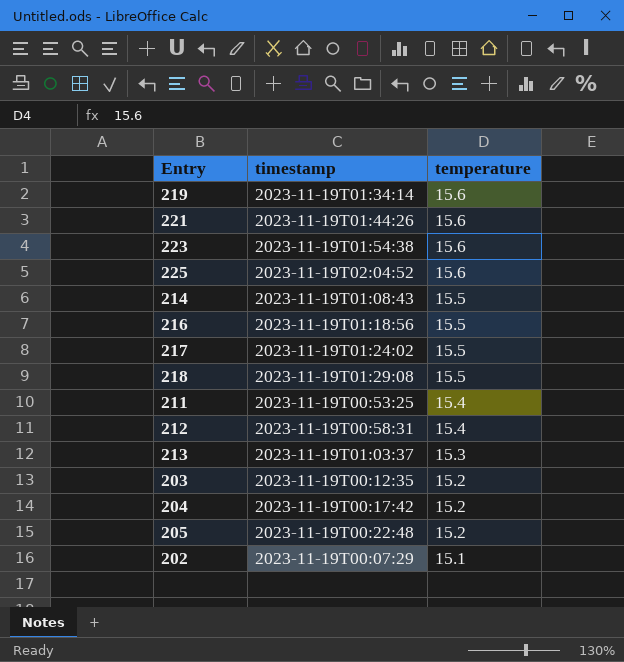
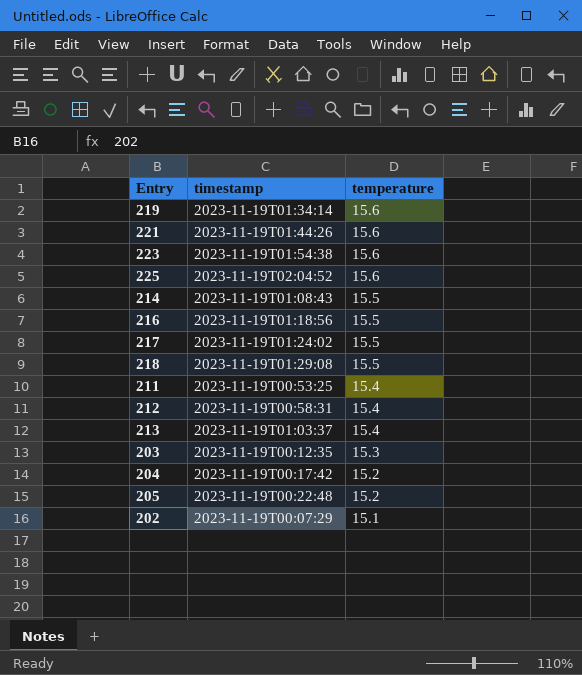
213 | temperature: 15.3 -> 15.4
203 | temperature: 15.2 -> 15.3

